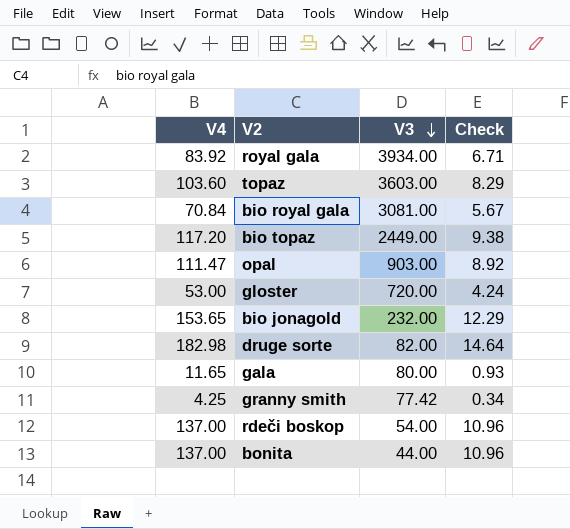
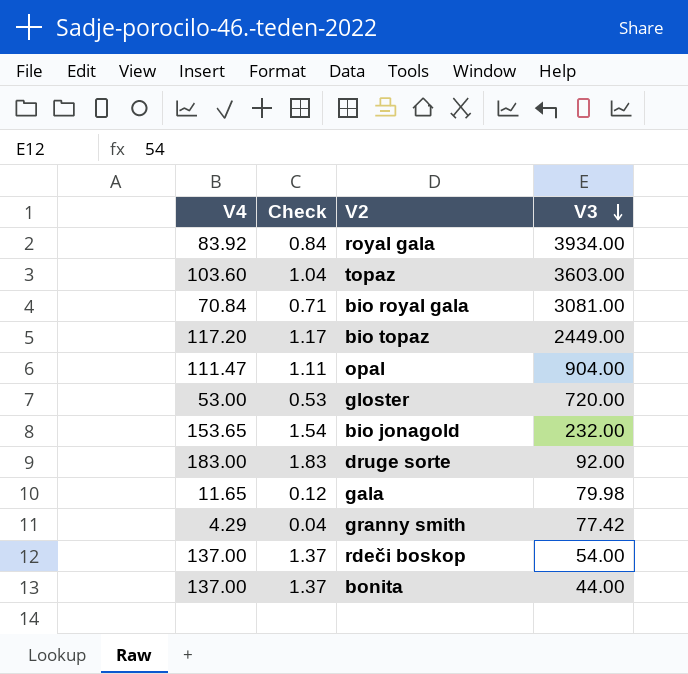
column Check | formula: [V4] * 0.08 -> [V4] * 0.01
column Check | position: 4 -> 2
opal | V3: 903.00 -> 904.00
druge sorte | V4: 182.98 -> 183.00
druge sorte | V3: 82.00 -> 92.00
gala | V3: 80.00 -> 79.98
granny smith | V4: 4.25 -> 4.29

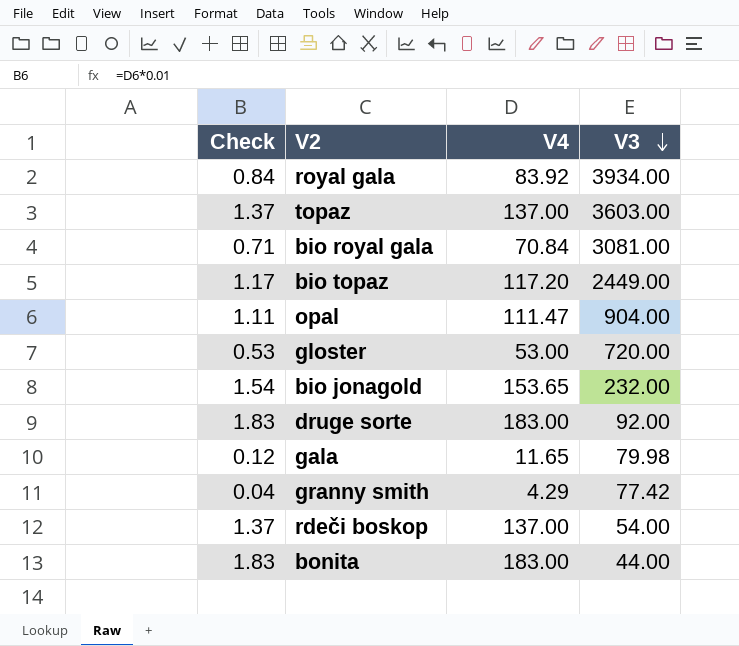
column V4 | position: 1 -> 3
topaz | Check: 1.04 -> 1.37
topaz | V4: 103.60 -> 137.00
bonita | Check: 1.37 -> 1.83
bonita | V4: 137.00 -> 183.00

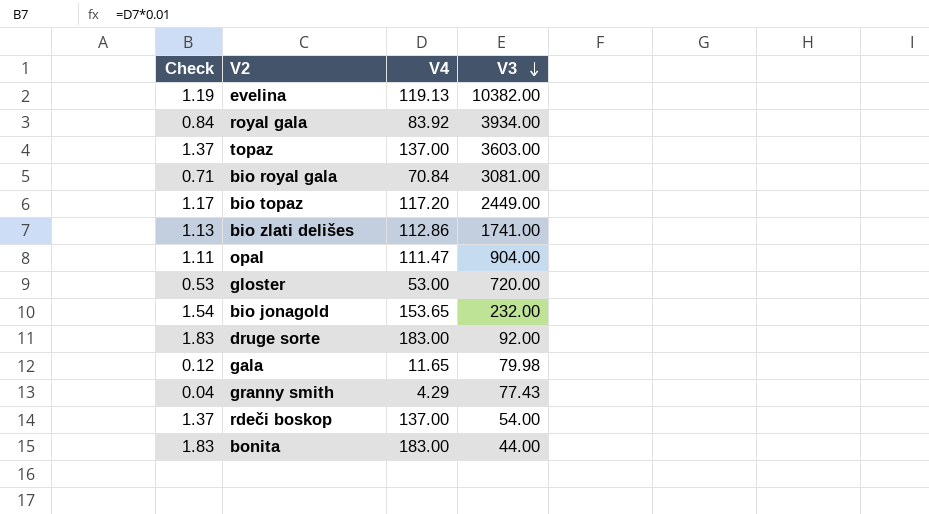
row evelina: none -> 1.19 | 119.13 | 10382.00
row bio zlati delišes: none -> 1.13 | 112.86 | 1741.00
granny smith | V3: 77.42 -> 77.43

